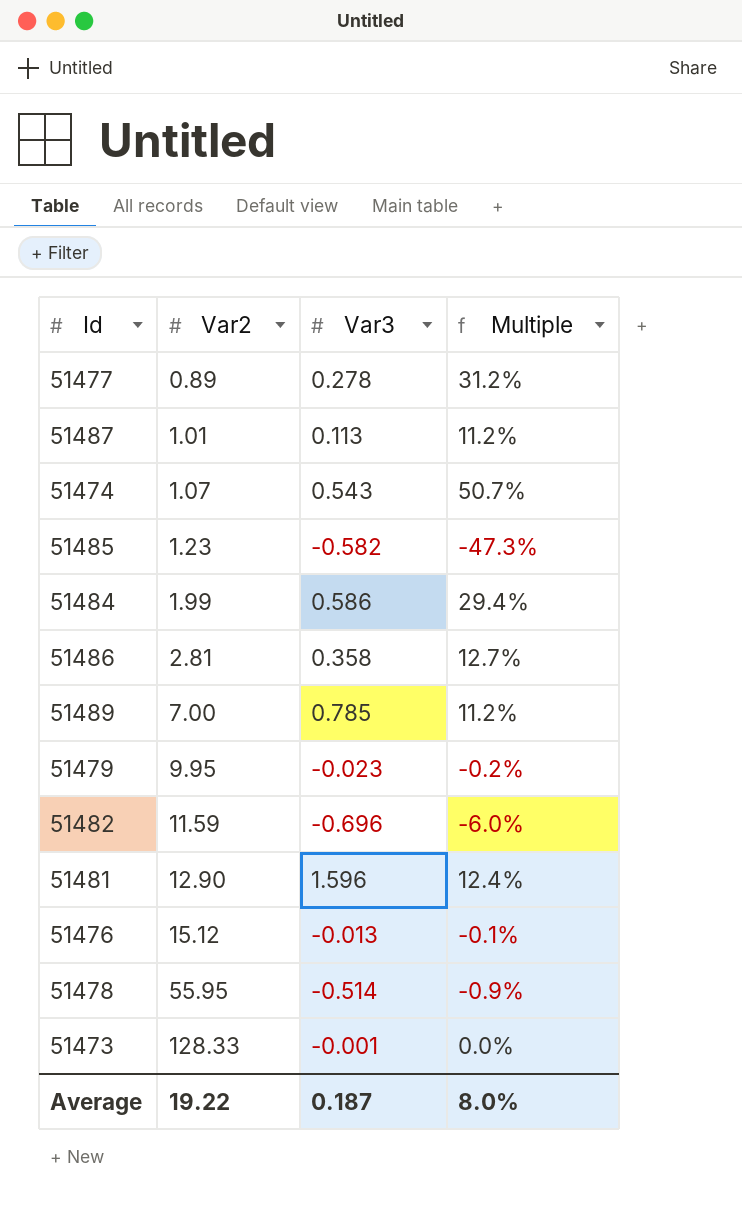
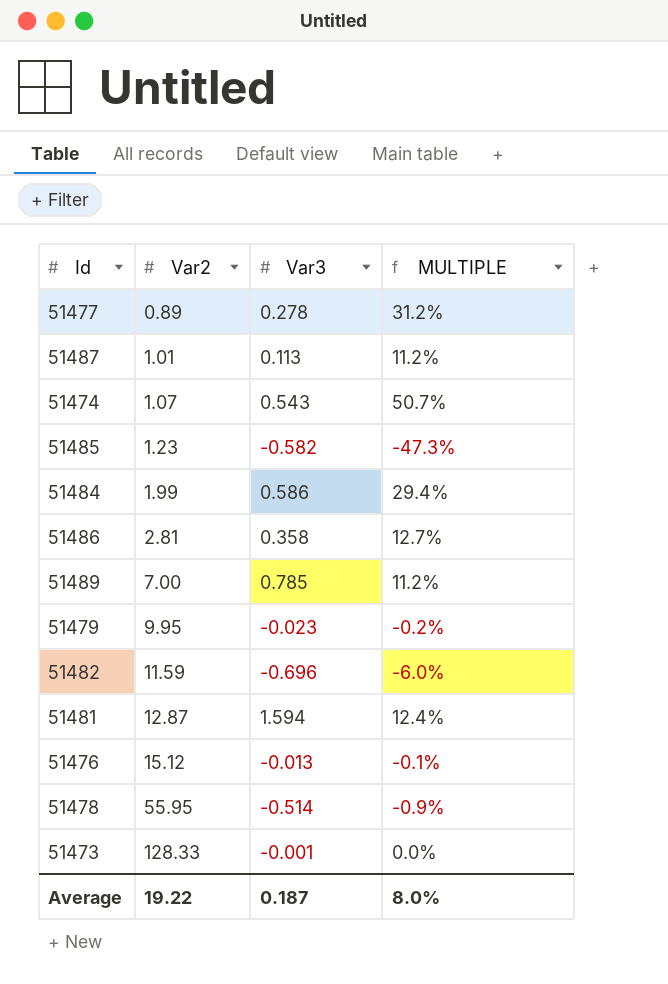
column name: Multiple -> MULTIPLE
51481 | Var2: 12.90 -> 12.87
51481 | Var3: 1.596 -> 1.594

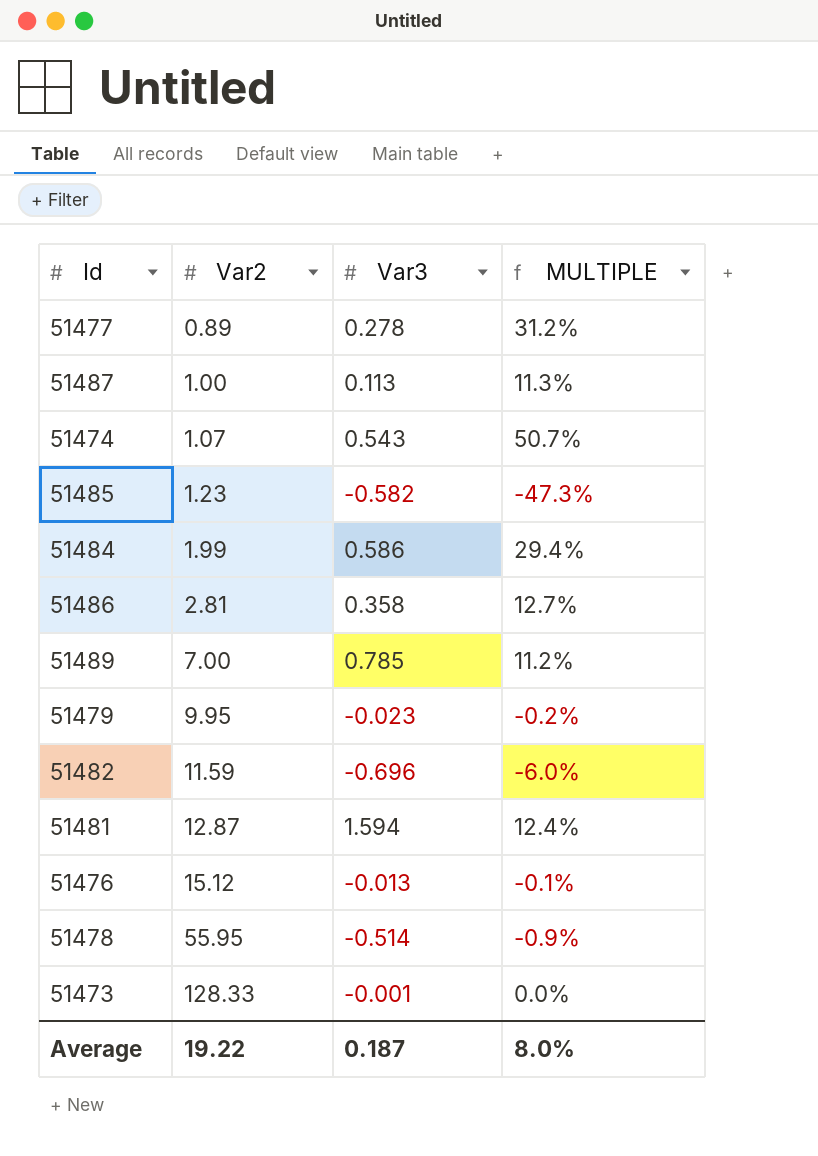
51487 | Var2: 1.01 -> 1.00
51487 | MULTIPLE: 11.2% -> 11.3%

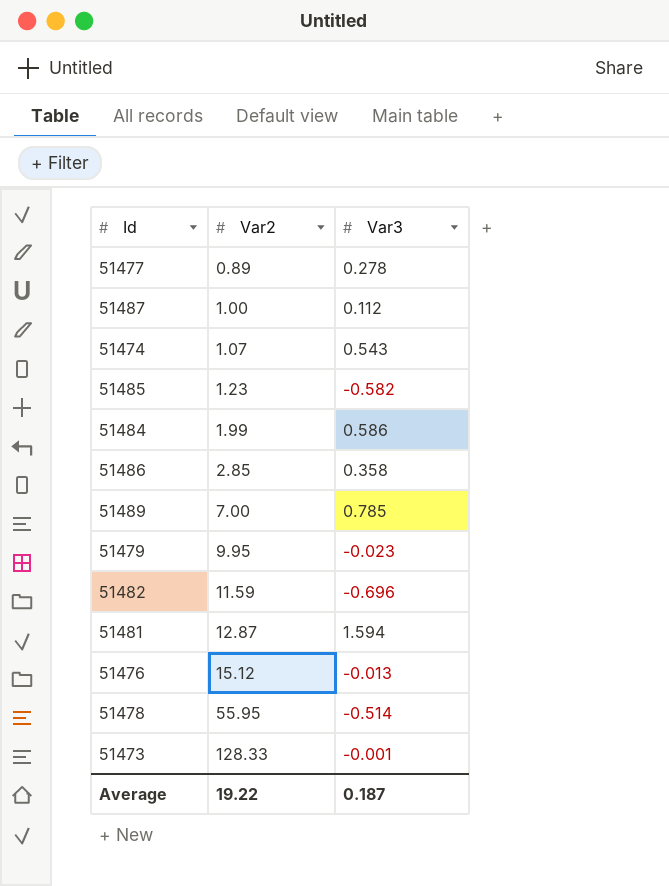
column MULTIPLE | formula: [Var3] / [Var2] -> none
51487 | Var3: 0.113 -> 0.112
51486 | Var2: 2.81 -> 2.85

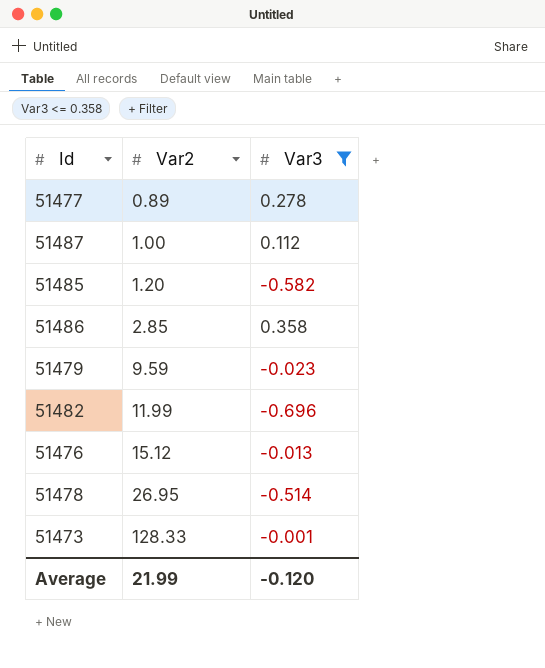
filter: none -> Var3 <= 0.358
51485 | Var2: 1.23 -> 1.20
51479 | Var2: 9.95 -> 9.59
51482 | Var2: 11.59 -> 11.99
51478 | Var2: 55.95 -> 26.95
Average | Var2: 19.22 -> 21.99
Average | Var3: 0.187 -> -0.120

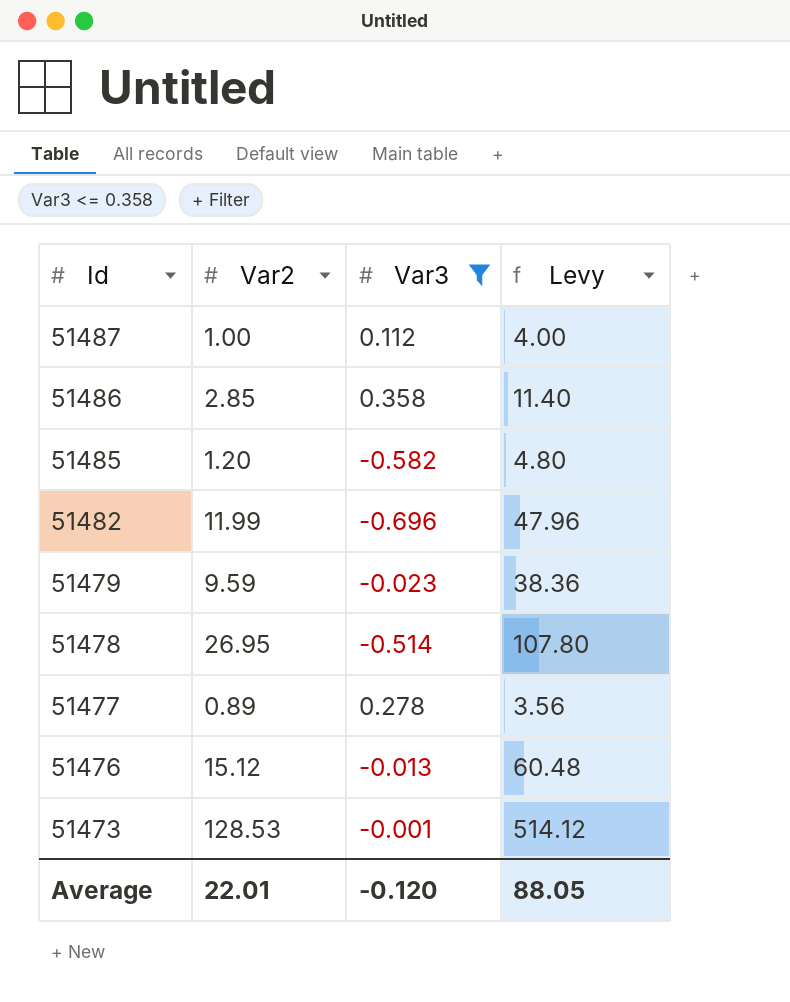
row order: Var2 ascending -> Id descending
column Levy | formula: none -> [Var2] * 4
51473 | Var2: 128.33 -> 128.53
Average | Var2: 21.99 -> 22.01

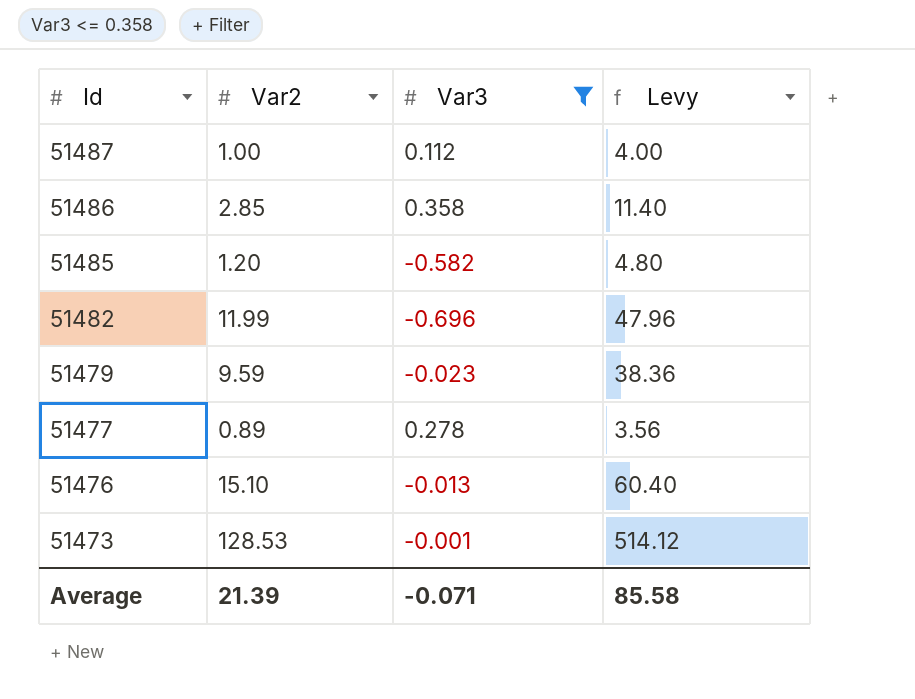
row 51478: 26.95 | -0.514 | 107.80 -> none
51476 | Var2: 15.12 -> 15.10
51476 | Levy: 60.48 -> 60.40
Average | Var2: 22.01 -> 21.39
Average | Var3: -0.120 -> -0.071
Average | Levy: 88.05 -> 85.58

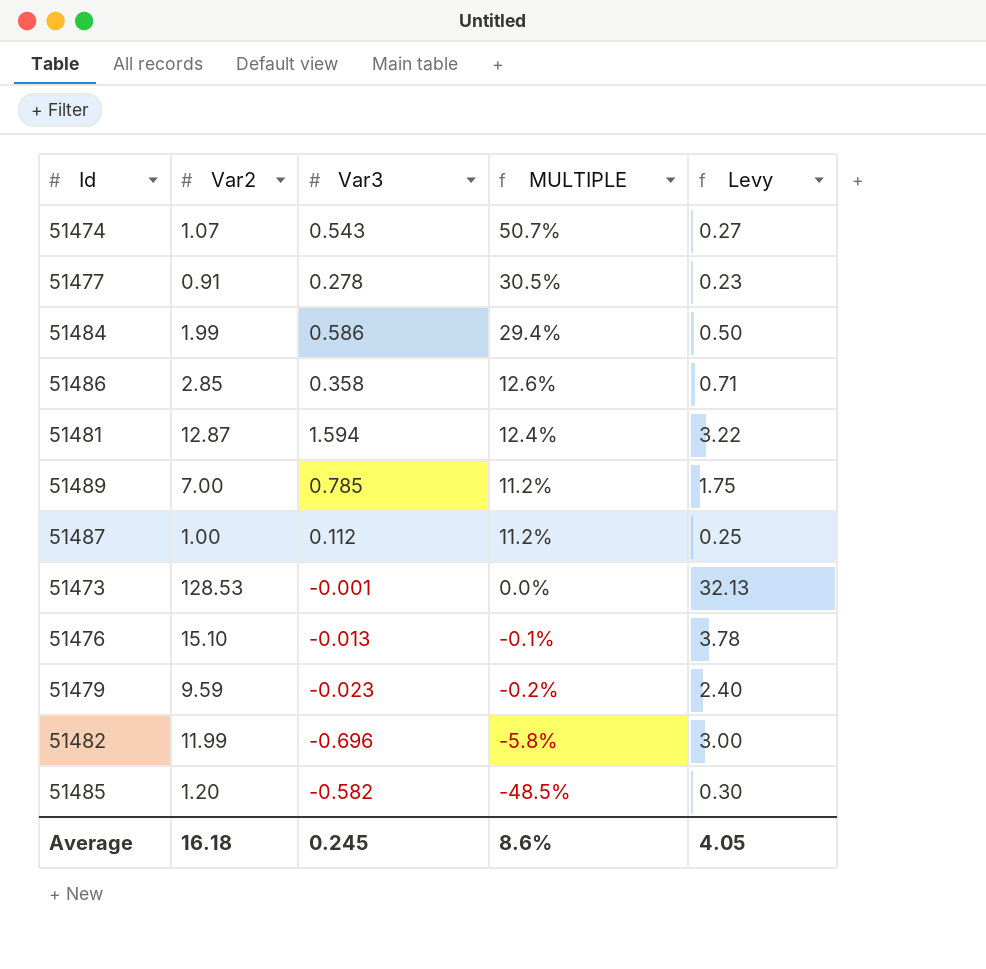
filter: Var3 <= 0.358 -> none
row order: Id descending -> MULTIPLE descending
column MULTIPLE | formula: none -> [Var3] / [Var2]
column Levy | formula: [Var2] * 4 -> [Var2] * 0.25
51477 | Var2: 0.89 -> 0.91
Average | Var2: 21.39 -> 16.18
Average | Var3: -0.071 -> 0.245
Average | Levy: 85.58 -> 4.05

